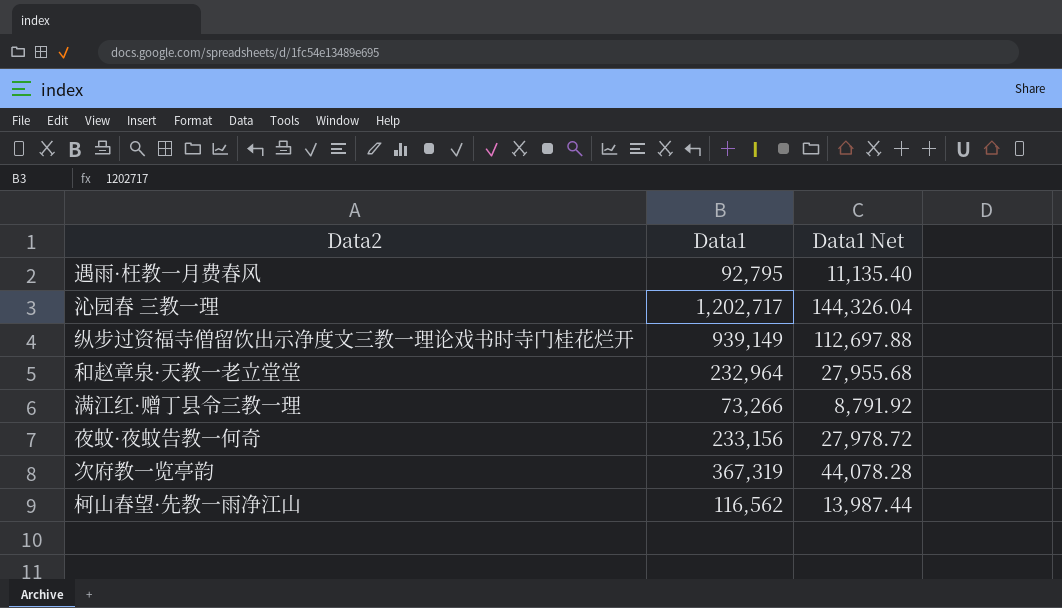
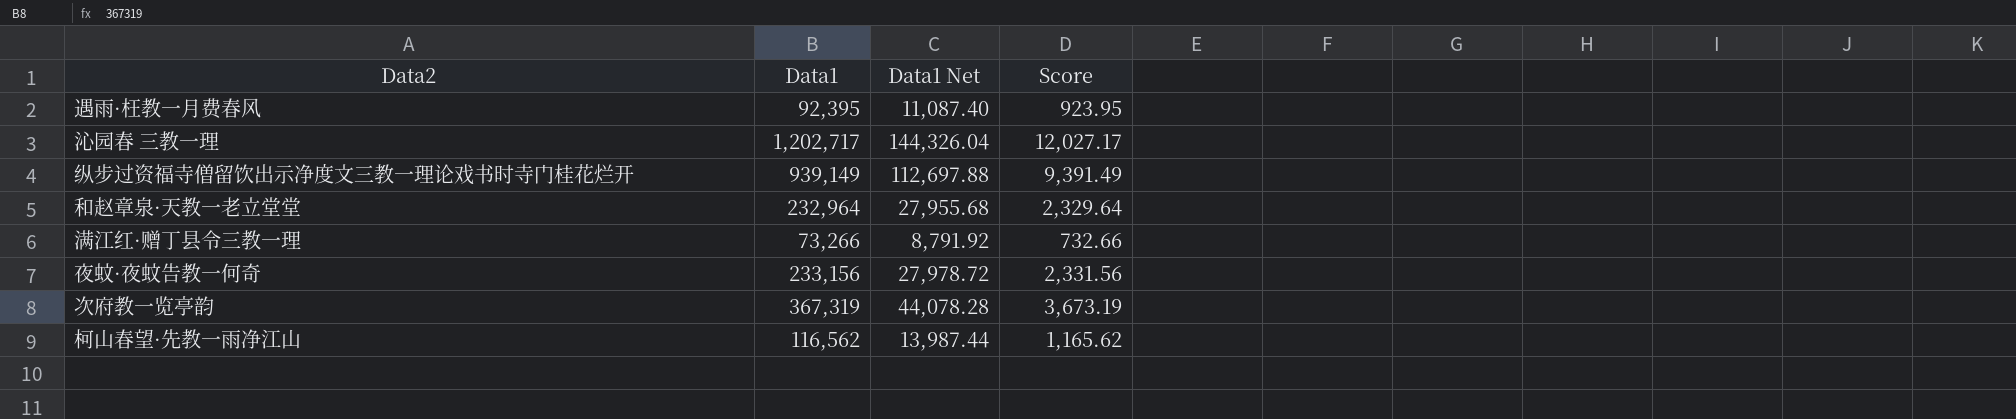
column Score | formula: none -> [Data1] * 0.01
遇雨·枉教一月费春风 | Data1: 92,795 -> 92,395
遇雨·枉教一月费春风 | Data1 Net: 11,135.40 -> 11,087.40

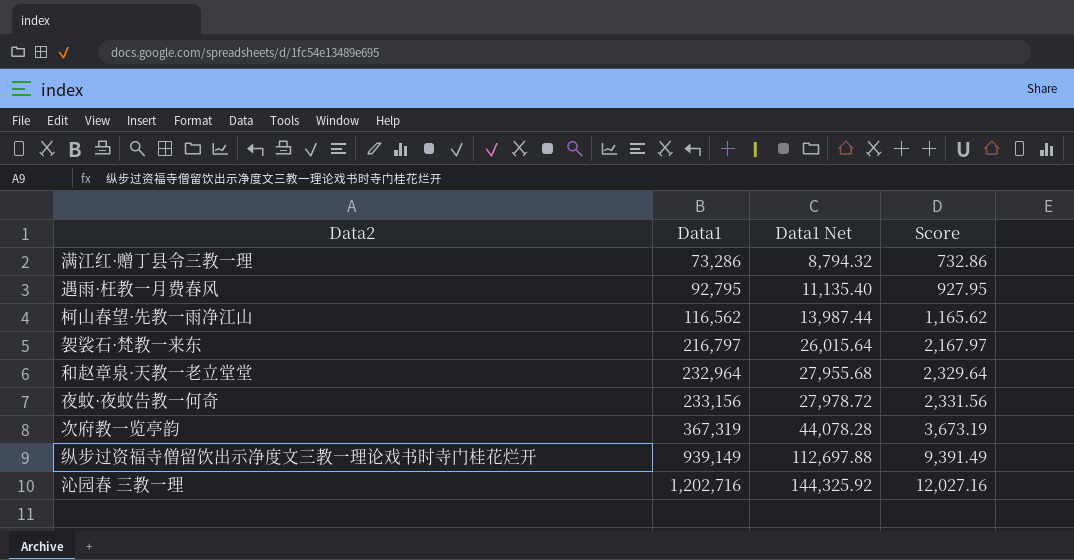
row order: none -> Data1 ascending
满江红·赠丁县令三教一理 | Data1: 73,266 -> 73,286
满江红·赠丁县令三教一理 | Data1 Net: 8,791.92 -> 8,794.32
满江红·赠丁县令三教一理 | Score: 732.66 -> 732.86
遇雨·枉教一月费春风 | Data1: 92,395 -> 92,795
遇雨·枉教一月费春风 | Data1 Net: 11,087.40 -> 11,135.40
遇雨·枉教一月费春风 | Score: 923.95 -> 927.95
row 袈裟石·梵教一来东: none -> 216,797 | 26,015.64 | 2,167.97
沁园春 三教一理 | Data1: 1,202,717 -> 1,202,716
沁园春 三教一理 | Data1 Net: 144,326.04 -> 144,325.92
沁园春 三教一理 | Score: 12,027.17 -> 12,027.16

